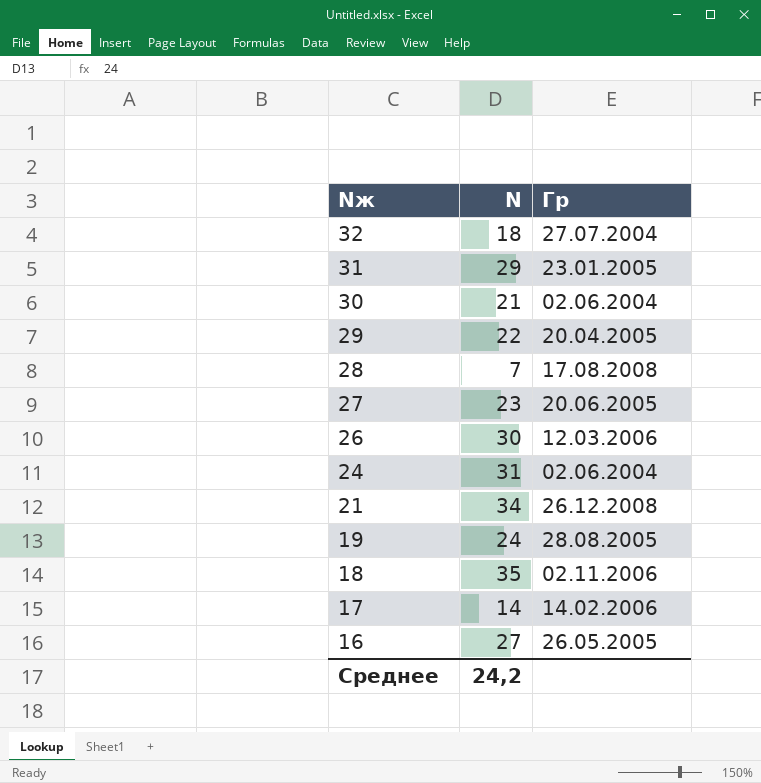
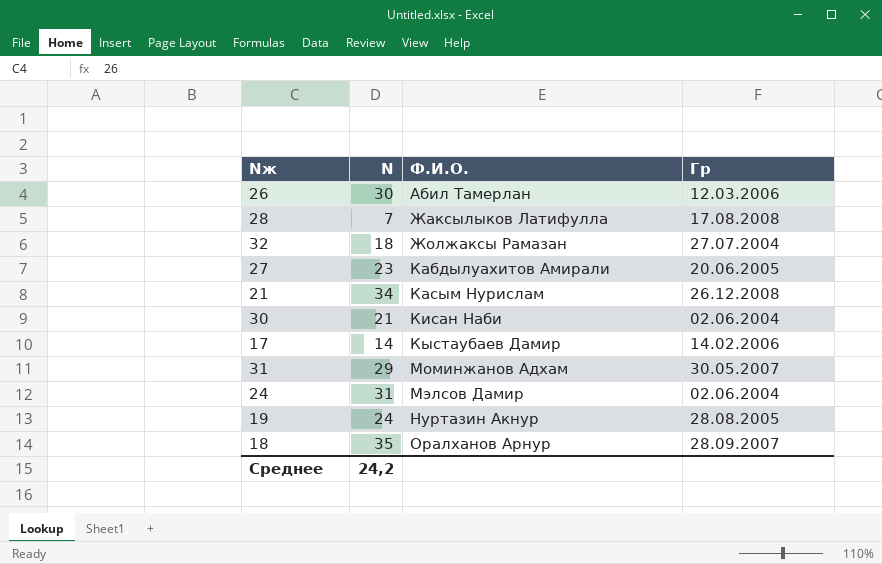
row order: Nж descending -> Ф.И.О. ascending
column Ф.И.О. | position: none -> 3
row 29: 22 | 20.04.2005 -> none
row 16: 27 | 26.05.2005 -> none
31 | Гр: 23.01.2005 -> 30.05.2007
18 | Гр: 02.11.2006 -> 28.09.2007

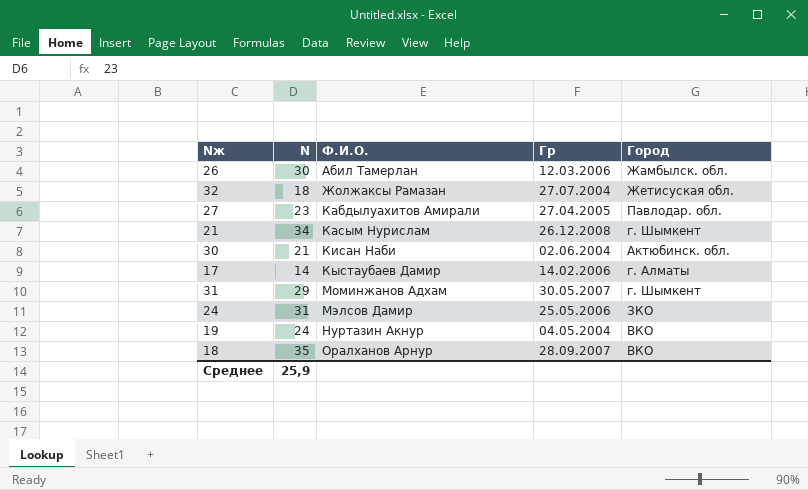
column Город | position: none -> 5
row 28: 7 | Жаксылыков Латифулла | 17.08.2008 -> none
27 | Гр: 20.06.2005 -> 27.04.2005
24 | Гр: 02.06.2004 -> 25.05.2006
19 | Гр: 28.08.2005 -> 04.05.2004
Среднее | N: 24,2 -> 25,9

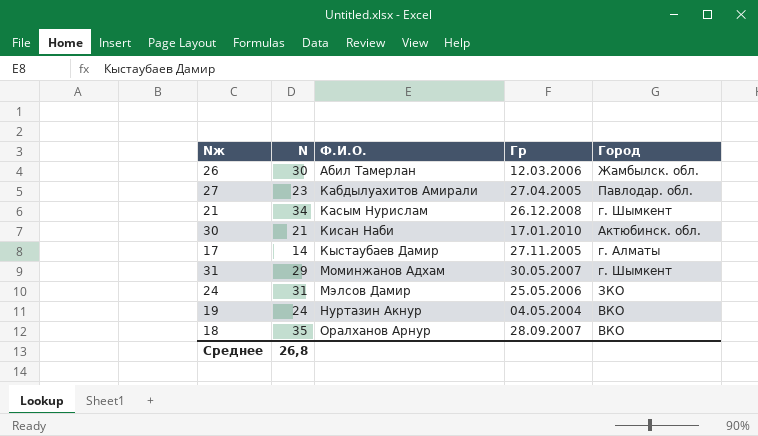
row 32: 18 | Жолжаксы Рамазан | 27.07.2004 | Жетисуская обл. -> none
30 | Гр: 02.06.2004 -> 17.01.2010
17 | Гр: 14.02.2006 -> 27.11.2005
Среднее | N: 25,9 -> 26,8

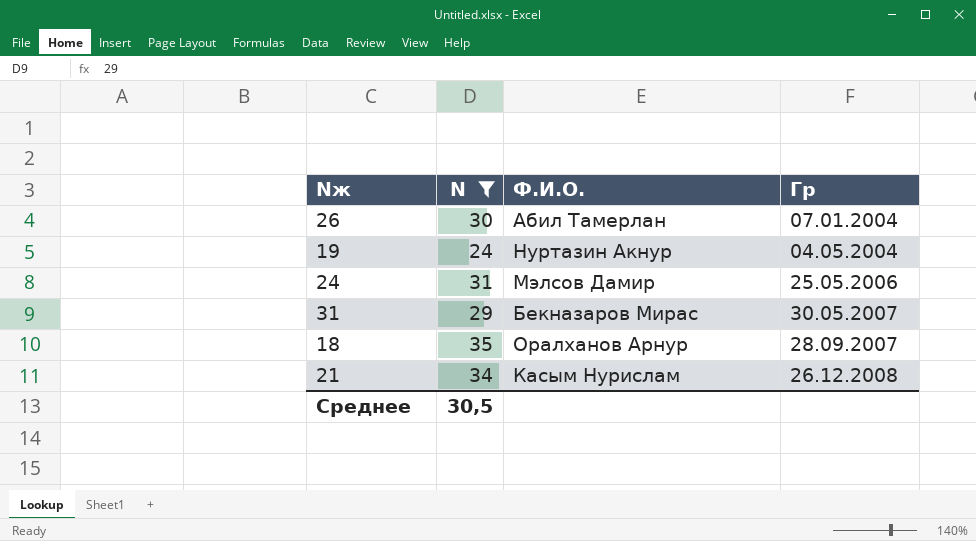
filter: none -> N >= 24
row order: Ф.И.О. ascending -> Гр ascending
column Город | position: 5 -> none
26 | Гр: 12.03.2006 -> 07.01.2004
31 | Ф.И.О.: Моминжанов Адхам -> Бекназаров Мирас
Среднее | N: 26,8 -> 30,5

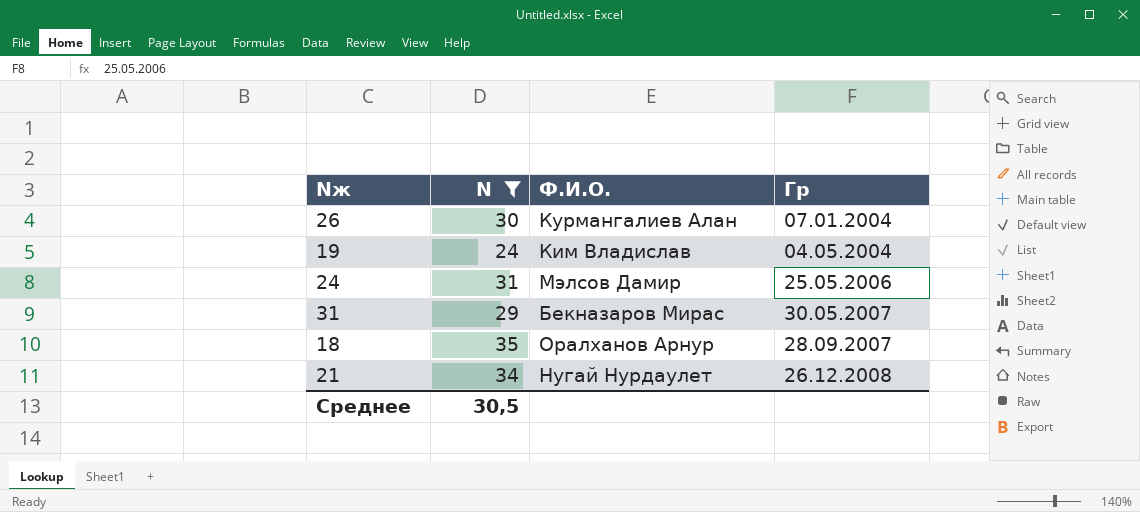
26 | Ф.И.О.: Абил Тамерлан -> Курмангалиев Алан
19 | Ф.И.О.: Нуртазин Акнур -> Ким Владислав
21 | Ф.И.О.: Касым Нурислам -> Нугай Нурдаулет

